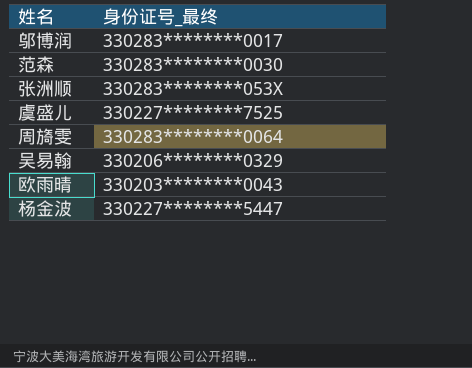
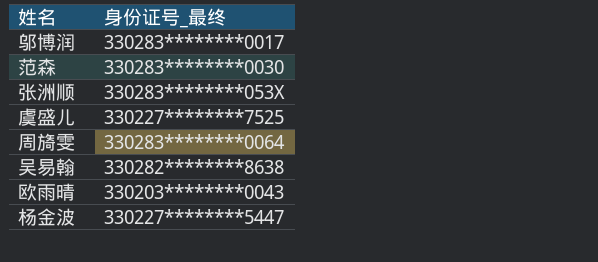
吴易翰 | 身份证号_最终: 330206********0329 -> 330282********8638

